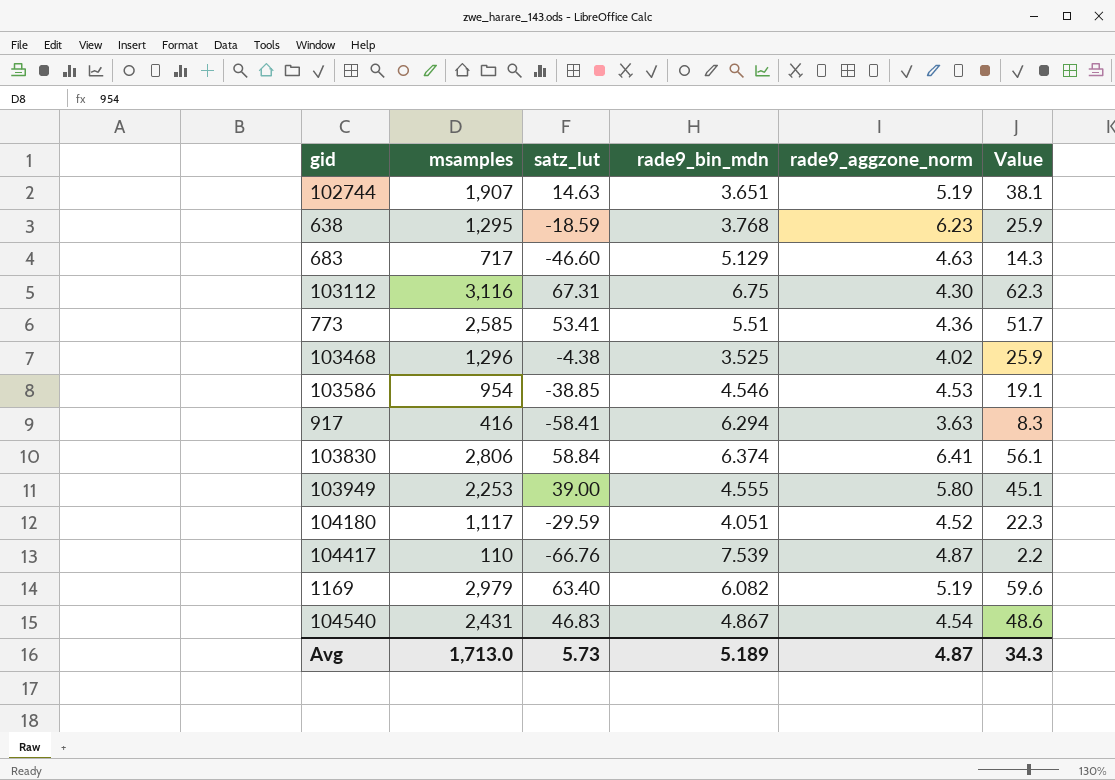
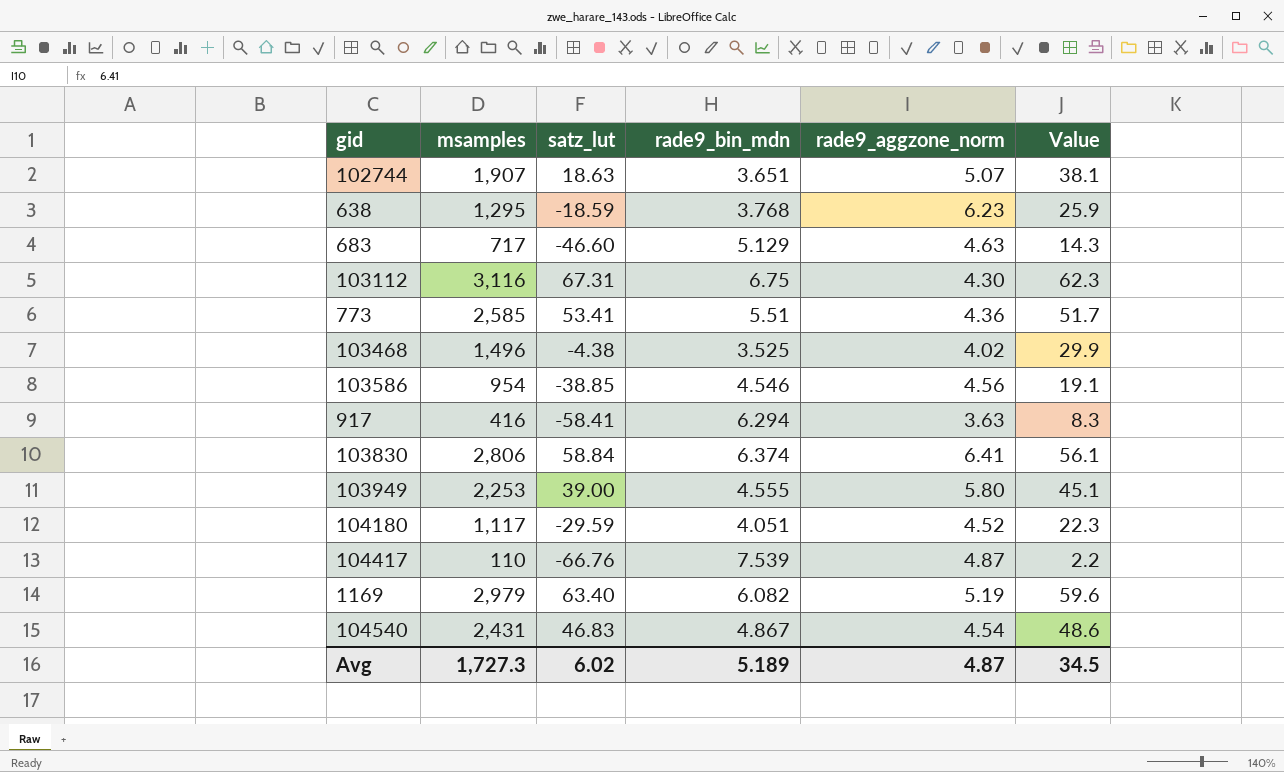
102744 | satz_lut: 14.63 -> 18.63
102744 | rade9_aggzone_norm: 5.19 -> 5.07
103468 | msamples: 1,296 -> 1,496
103468 | Value: 25.9 -> 29.9
103586 | rade9_aggzone_norm: 4.53 -> 4.56
Avg | msamples: 1,713.0 -> 1,727.3
Avg | satz_lut: 5.73 -> 6.02
Avg | Value: 34.3 -> 34.5

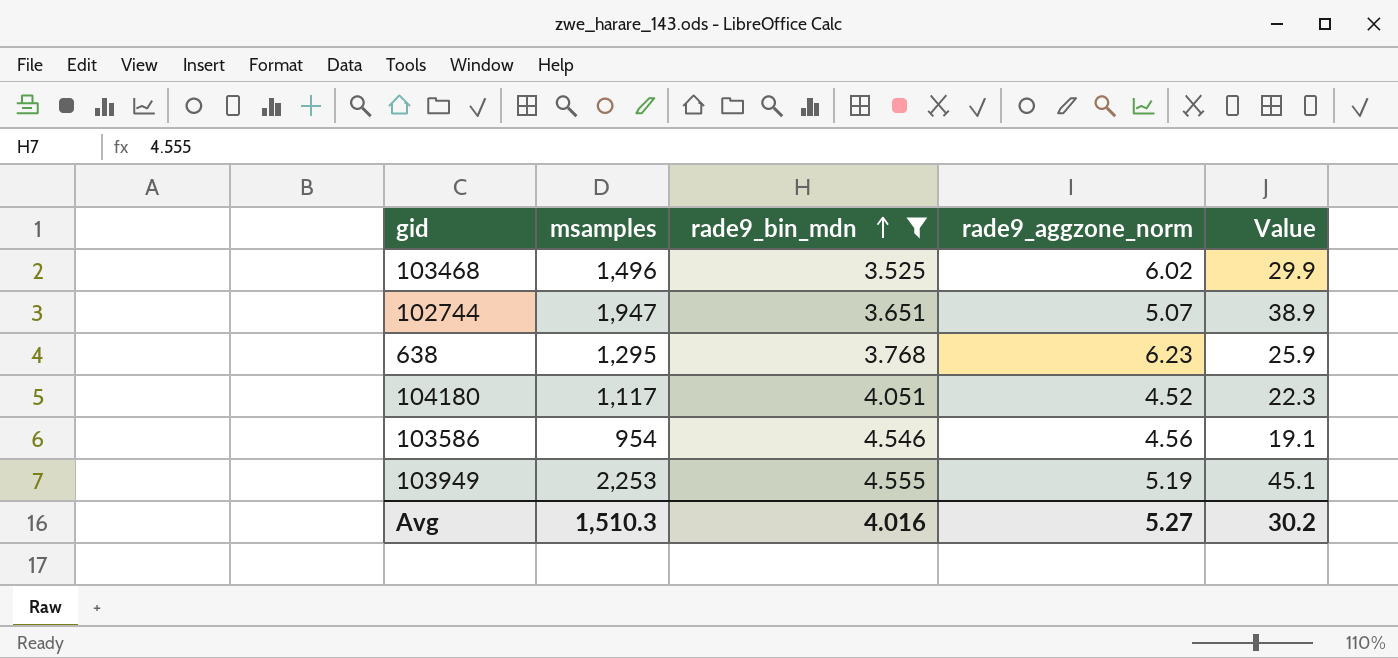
filter: none -> rade9_bin_mdn <= 4.555
row order: none -> rade9_bin_mdn ascending
column satz_lut | position: 3 -> none
103468 | rade9_aggzone_norm: 4.02 -> 6.02
102744 | msamples: 1,907 -> 1,947
102744 | Value: 38.1 -> 38.9
103949 | rade9_aggzone_norm: 5.80 -> 5.19
Avg | msamples: 1,727.3 -> 1,510.3
Avg | rade9_bin_mdn: 5.189 -> 4.016
Avg | rade9_aggzone_norm: 4.87 -> 5.27
Avg | Value: 34.5 -> 30.2

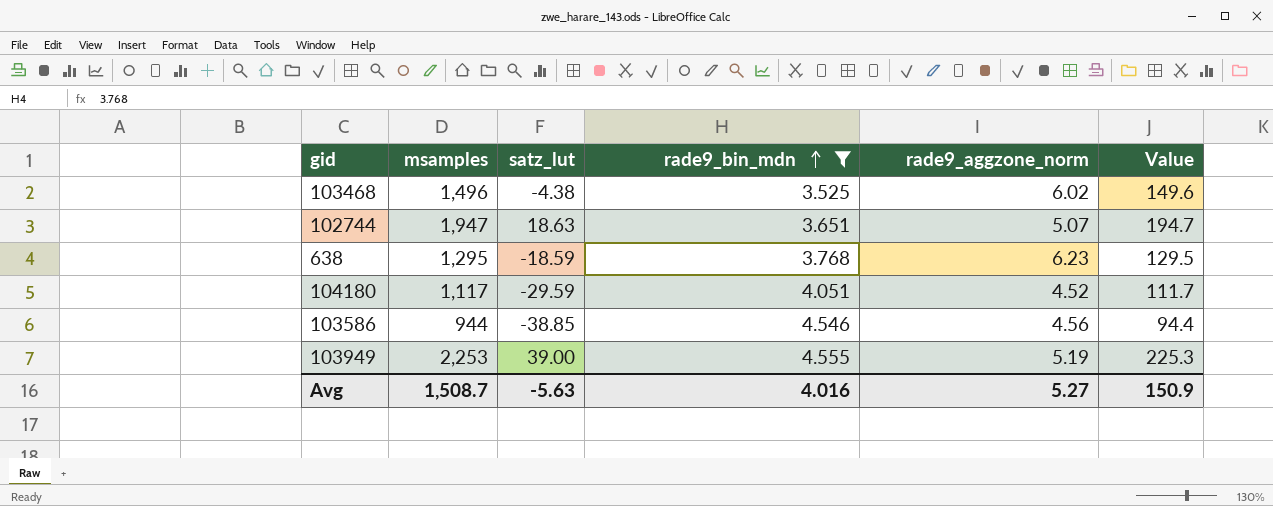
column satz_lut | position: none -> 3
column Value | formula: [msamples] * 0.02 -> [msamples] * 0.1
103586 | msamples: 954 -> 944
Avg | msamples: 1,510.3 -> 1,508.7
Avg | Value: 30.2 -> 150.9

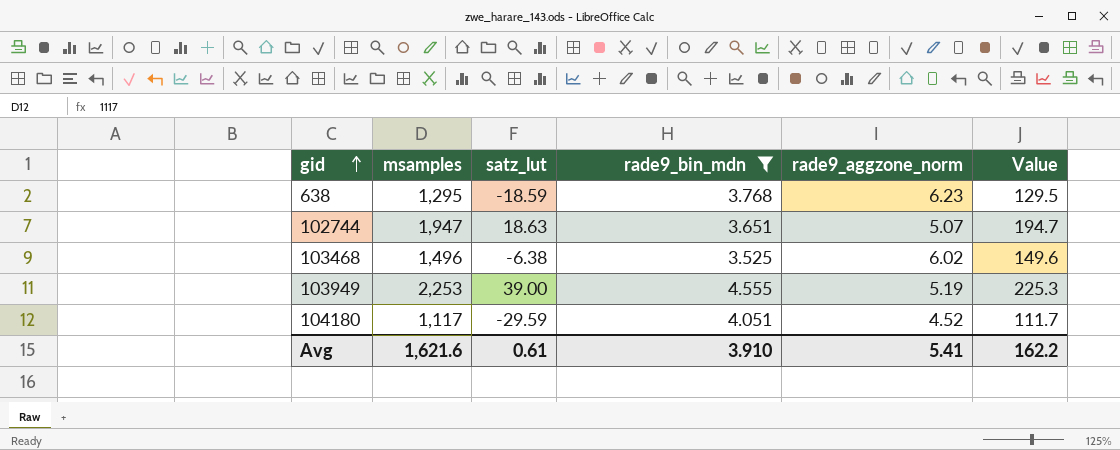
row order: rade9_bin_mdn ascending -> gid ascending
row 103586: 944 | -38.85 | 4.546 | 4.56 | 94.4 -> none
103468 | satz_lut: -4.38 -> -6.38
Avg | msamples: 1,508.7 -> 1,621.6
Avg | satz_lut: -5.63 -> 0.61
Avg | rade9_bin_mdn: 4.016 -> 3.910
Avg | rade9_aggzone_norm: 5.27 -> 5.41
Avg | Value: 150.9 -> 162.2

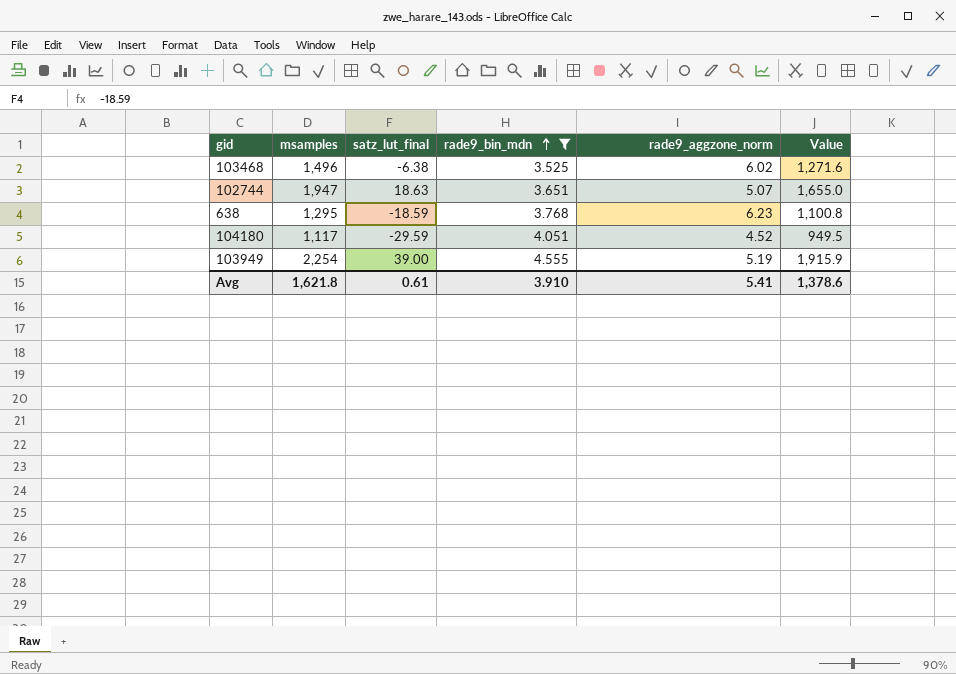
row order: gid ascending -> rade9_bin_mdn ascending
column name: satz_lut -> satz_lut_final
column Value | formula: [msamples] * 0.1 -> [msamples] * 0.85
103949 | msamples: 2,253 -> 2,254
Avg | msamples: 1,621.6 -> 1,621.8
Avg | Value: 162.2 -> 1,378.6

